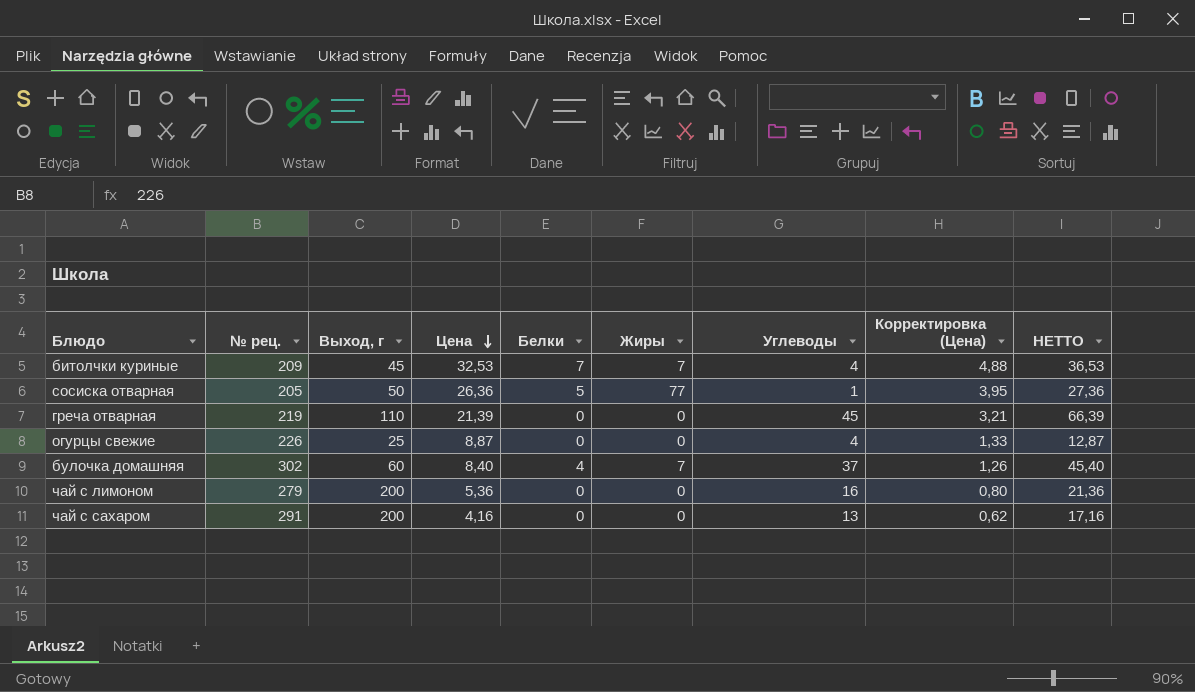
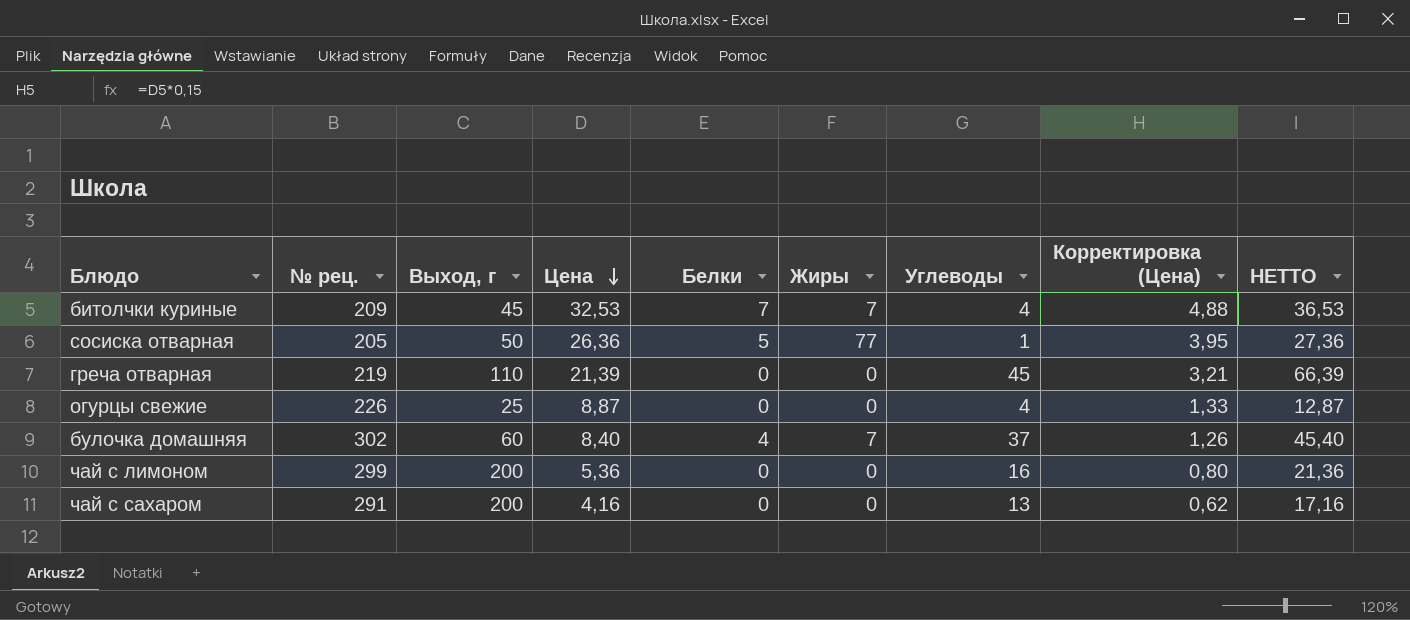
чай с лимоном | № рец.: 279 -> 299

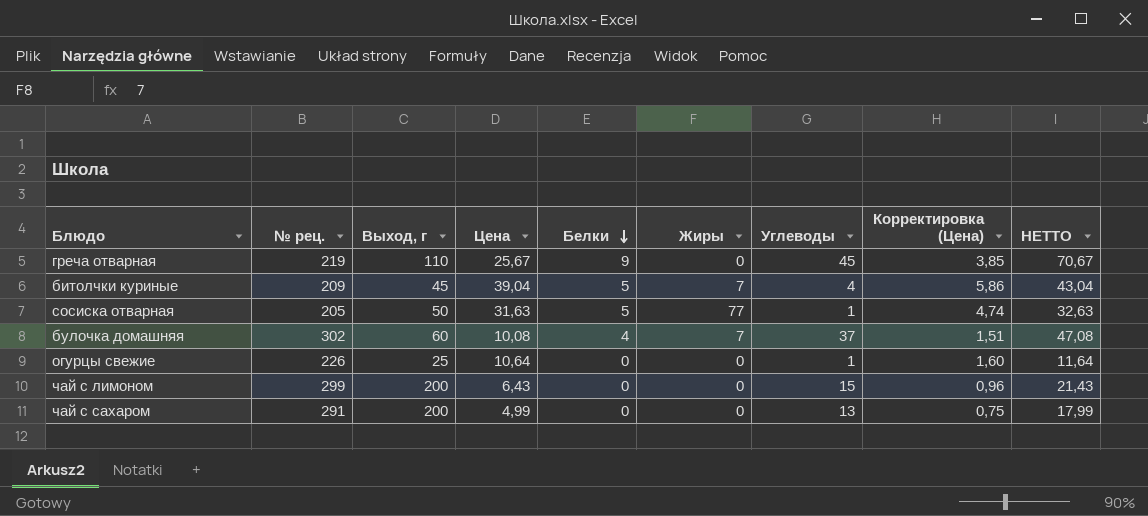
row order: Цена descending -> Белки descending
греча отварная | Цена: 21,39 -> 25,67
греча отварная | Белки: 0 -> 9
греча отварная | Корректировка (Цена): 3,21 -> 3,85
греча отварная | НЕТТО: 66,39 -> 70,67
битолчки куриные | Цена: 32,53 -> 39,04
битолчки куриные | Белки: 7 -> 5
битолчки куриные | Корректировка (Цена): 4,88 -> 5,86
битолчки куриные | НЕТТО: 36,53 -> 43,04
сосиска отварная | Цена: 26,36 -> 31,63
сосиска отварная | Корректировка (Цена): 3,95 -> 4,74
сосиска отварная | НЕТТО: 27,36 -> 32,63
булочка домашняя | Цена: 8,40 -> 10,08
булочка домашняя | Корректировка (Цена): 1,26 -> 1,51
булочка домашняя | НЕТТО: 45,40 -> 47,08
огурцы свежие | Цена: 8,87 -> 10,64
огурцы свежие | Углеводы: 4 -> 1
огурцы свежие | Корректировка (Цена): 1,33 -> 1,60
огурцы свежие | НЕТТО: 12,87 -> 11,64
чай с лимоном | Цена: 5,36 -> 6,43
чай с лимоном | Углеводы: 16 -> 15
чай с лимоном | Корректировка (Цена): 0,80 -> 0,96
чай с лимоном | НЕТТО: 21,36 -> 21,43
чай с сахаром | Цена: 4,16 -> 4,99
чай с сахаром | Корректировка (Цена): 0,62 -> 0,75
чай с сахаром | НЕТТО: 17,16 -> 17,99

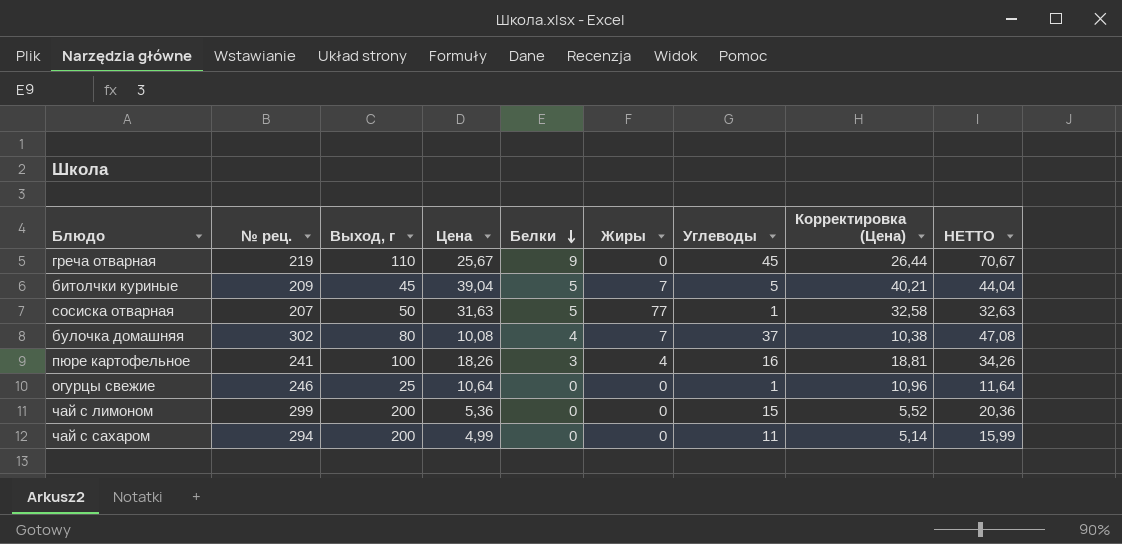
column Корректировка (Цена) | formula: [Цена] * 0,15 -> [Цена] * 1,03
битолчки куриные | Углеводы: 4 -> 5
битолчки куриные | НЕТТО: 43,04 -> 44,04
сосиска отварная | № рец.: 205 -> 207
булочка домашняя | Выход, г: 60 -> 80
row пюре картофельное: none -> 241 | 100 | 18,26 | 3 | 4 | 16 | 18,81 | 34,26
огурцы свежие | № рец.: 226 -> 246
чай с лимоном | Цена: 6,43 -> 5,36
чай с лимоном | НЕТТО: 21,43 -> 20,36
чай с сахаром | № рец.: 291 -> 294
чай с сахаром | Углеводы: 13 -> 11
чай с сахаром | НЕТТО: 17,99 -> 15,99

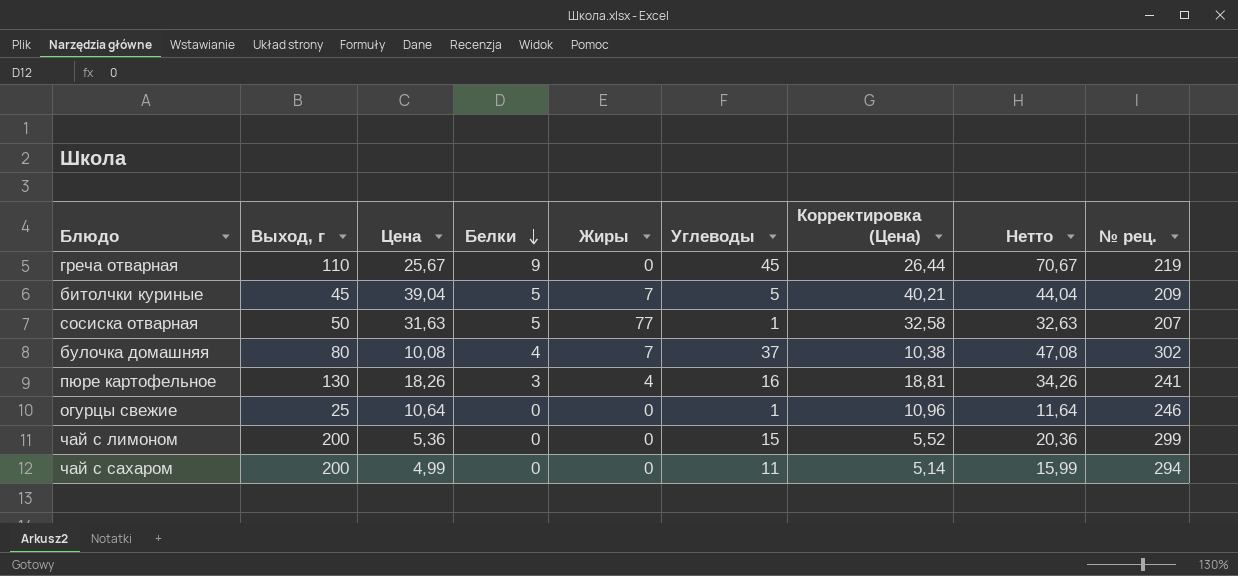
column name: НЕТТО -> Нетто
column № рец. | position: 2 -> 9
пюре картофельное | Выход, г: 100 -> 130

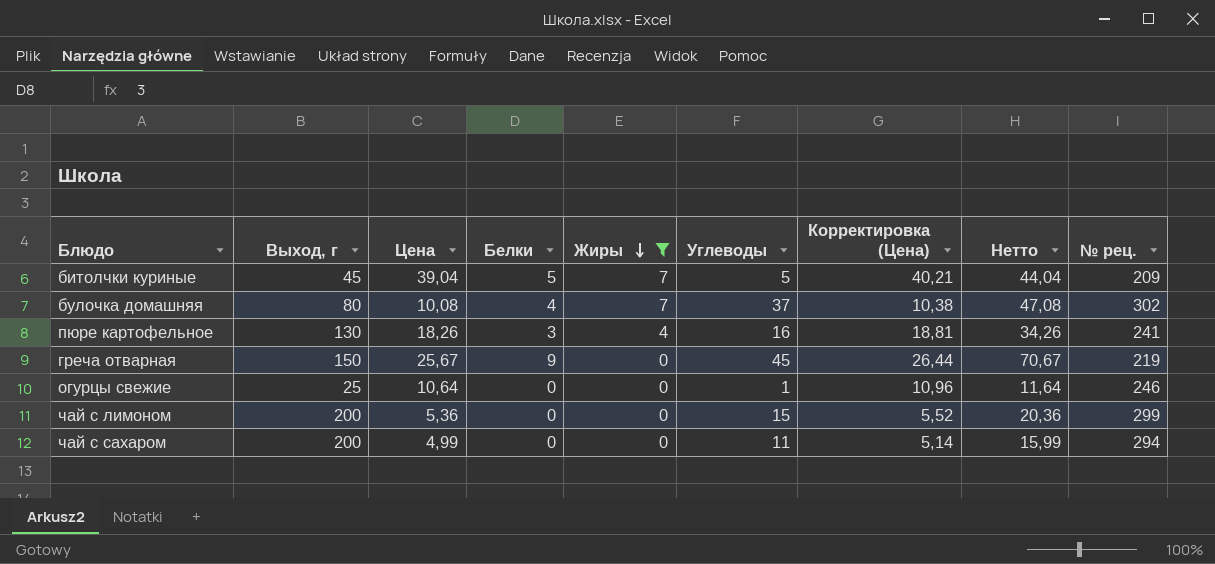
filter: none -> Жиры != 77
row order: Белки descending -> Жиры descending
греча отварная | Выход, г: 110 -> 150

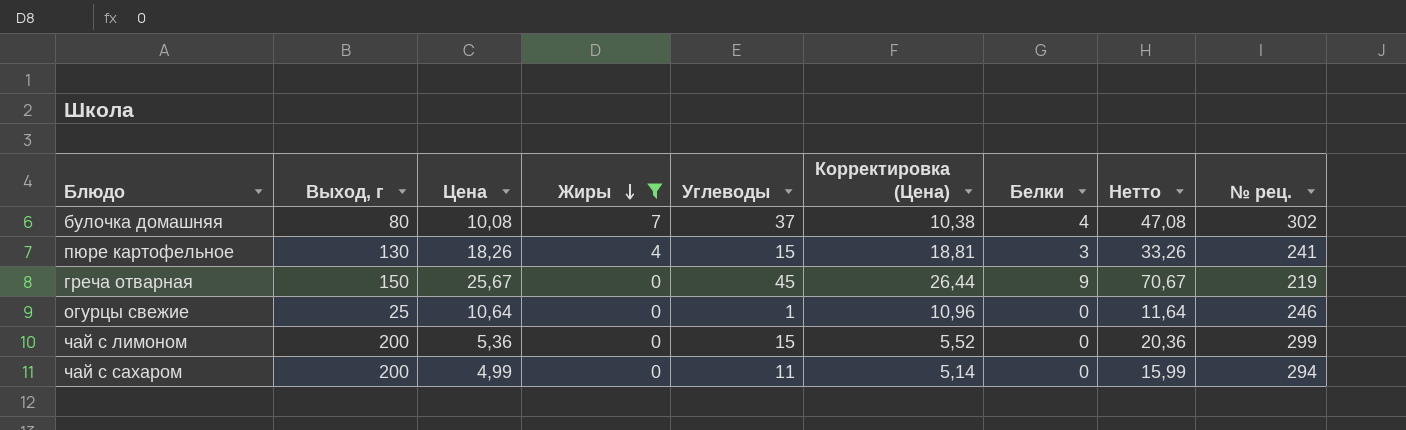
column Белки | position: 4 -> 7
row битолчки куриные: 45 | 39,04 | 5 | 7 | 5 | 40,21 | 44,04 | 209 -> none
пюре картофельное | Углеводы: 16 -> 15
пюре картофельное | Нетто: 34,26 -> 33,26

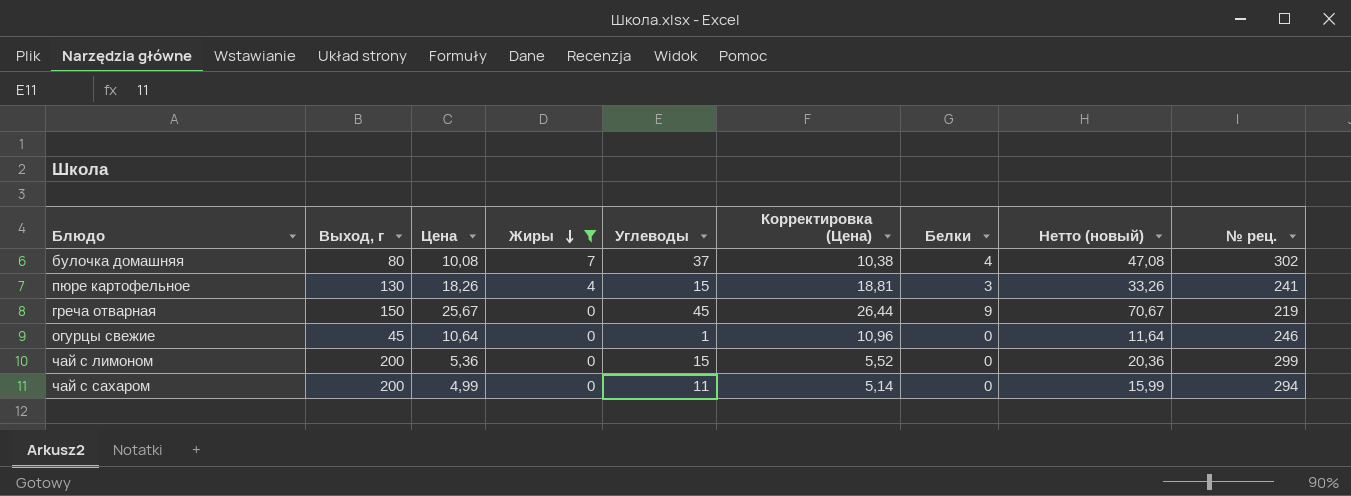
column name: Нетто -> Нетто (новый)
огурцы свежие | Выход, г: 25 -> 45

